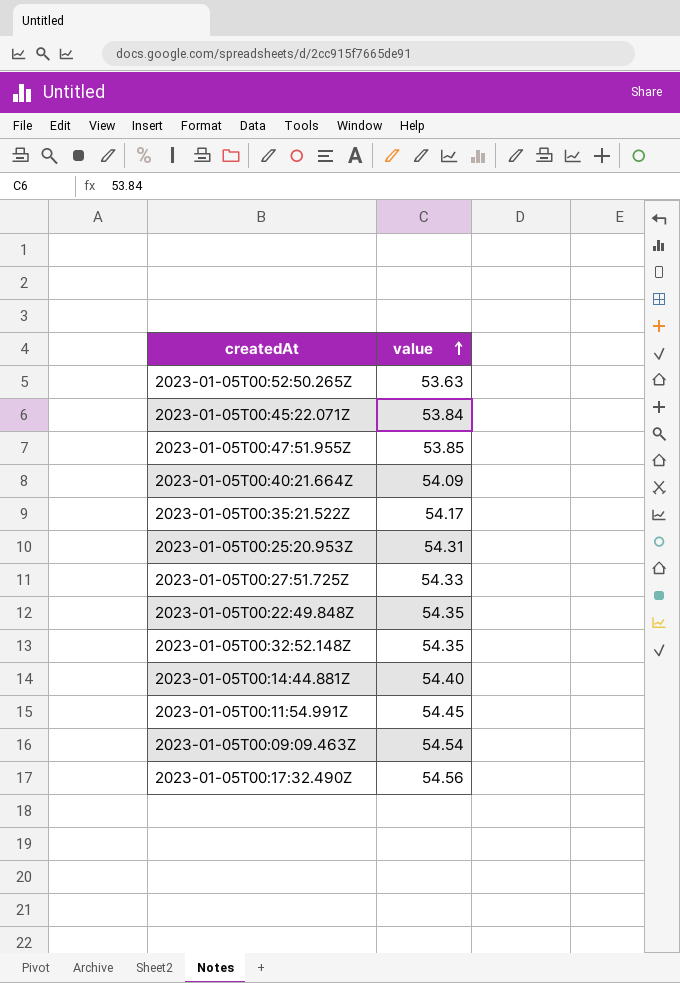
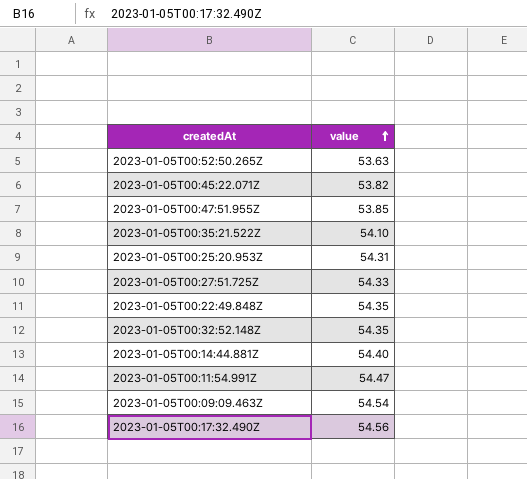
row 2023-01-05T00:40:21.664Z: 54.09 -> none
2023-01-05T00:45:22.071Z | value: 53.84 -> 53.82
2023-01-05T00:35:21.522Z | value: 54.17 -> 54.10
2023-01-05T00:11:54.991Z | value: 54.45 -> 54.47

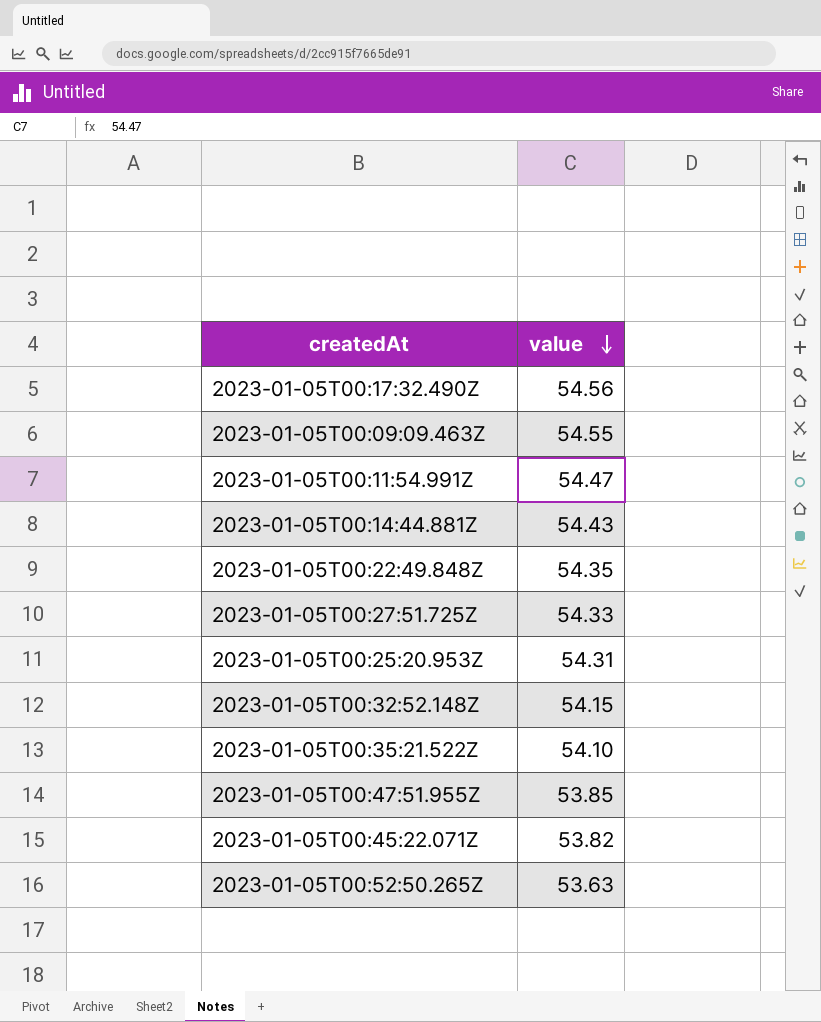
row order: value ascending -> value descending
2023-01-05T00:09:09.463Z | value: 54.54 -> 54.55
2023-01-05T00:14:44.881Z | value: 54.40 -> 54.43
2023-01-05T00:32:52.148Z | value: 54.35 -> 54.15

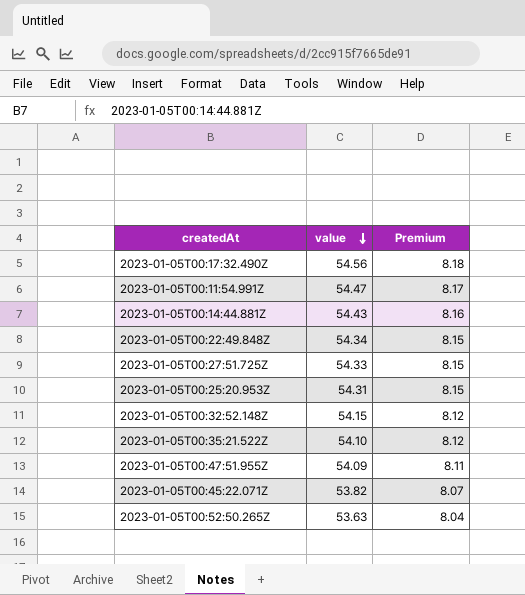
column Premium | formula: none -> [value] * 0.15
row 2023-01-05T00:09:09.463Z: 54.55 -> none
2023-01-05T00:22:49.848Z | value: 54.35 -> 54.34
2023-01-05T00:47:51.955Z | value: 53.85 -> 54.09

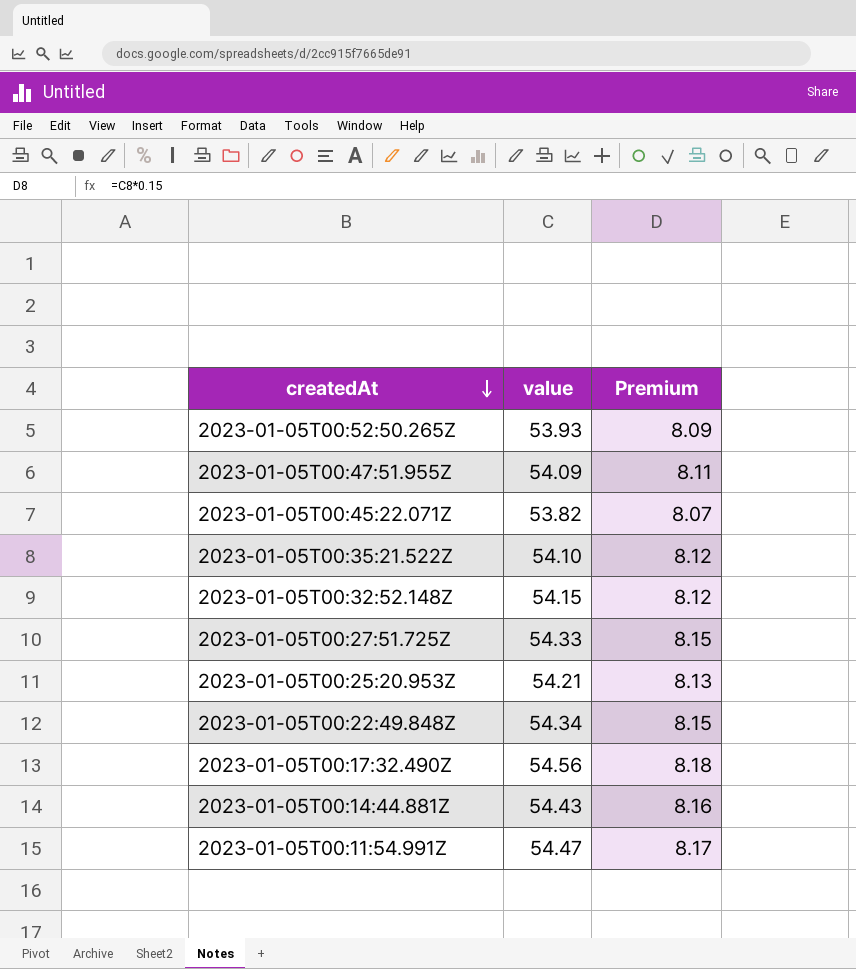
row order: value descending -> createdAt descending
2023-01-05T00:52:50.265Z | value: 53.63 -> 53.93
2023-01-05T00:52:50.265Z | Premium: 8.04 -> 8.09
2023-01-05T00:25:20.953Z | value: 54.31 -> 54.21
2023-01-05T00:25:20.953Z | Premium: 8.15 -> 8.13

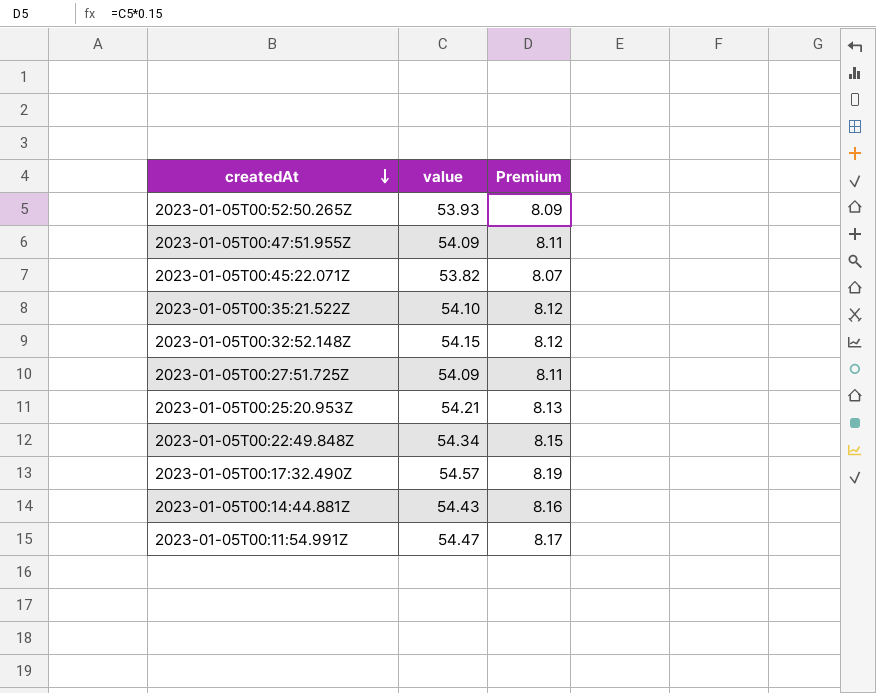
2023-01-05T00:27:51.725Z | value: 54.33 -> 54.09
2023-01-05T00:27:51.725Z | Premium: 8.15 -> 8.11
2023-01-05T00:17:32.490Z | value: 54.56 -> 54.57
2023-01-05T00:17:32.490Z | Premium: 8.18 -> 8.19

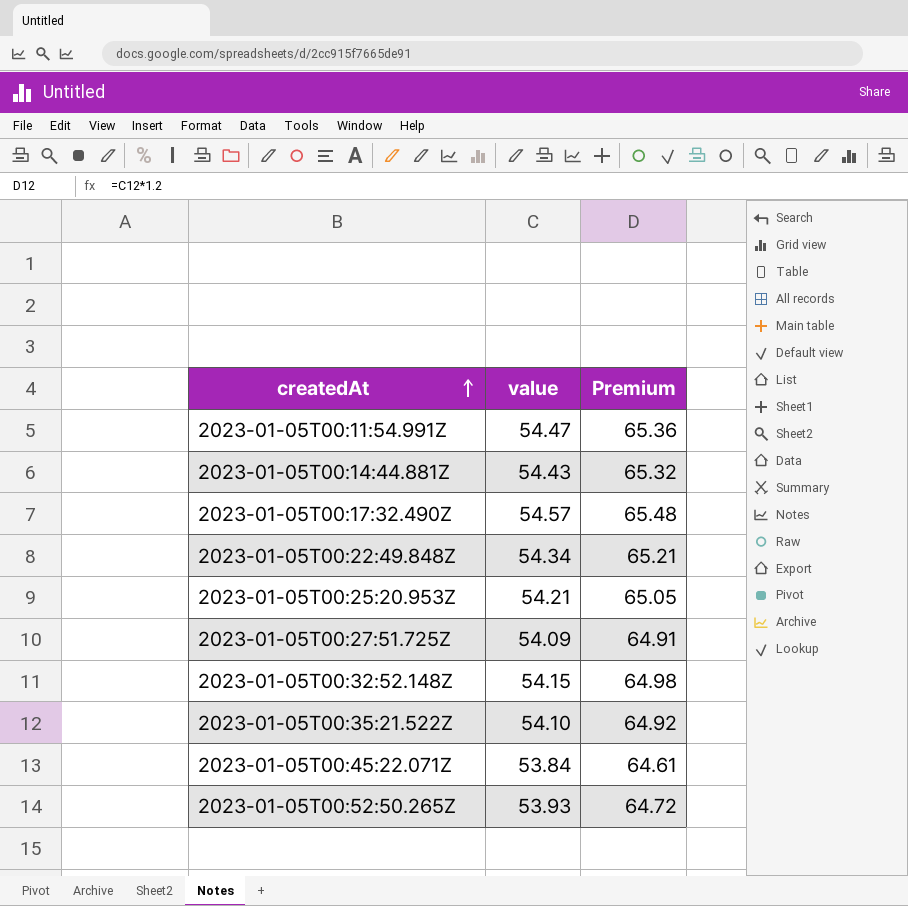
row order: createdAt descending -> createdAt ascending
column Premium | formula: [value] * 0.15 -> [value] * 1.2
row 2023-01-05T00:47:51.955Z: 54.09 | 8.11 -> none
2023-01-05T00:45:22.071Z | value: 53.82 -> 53.84

